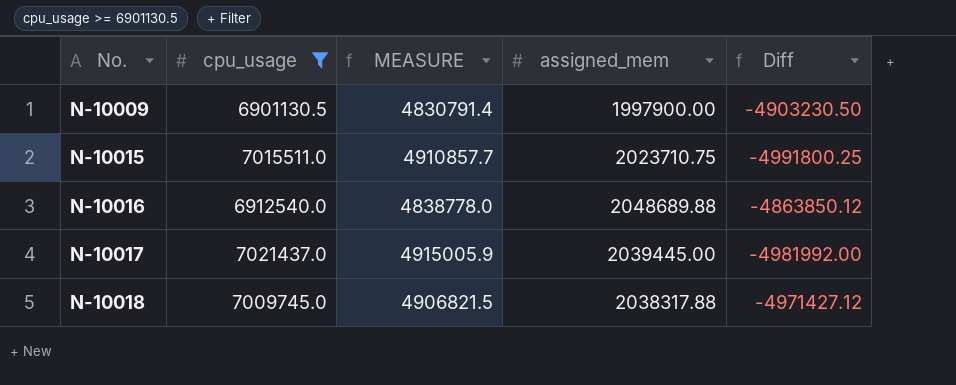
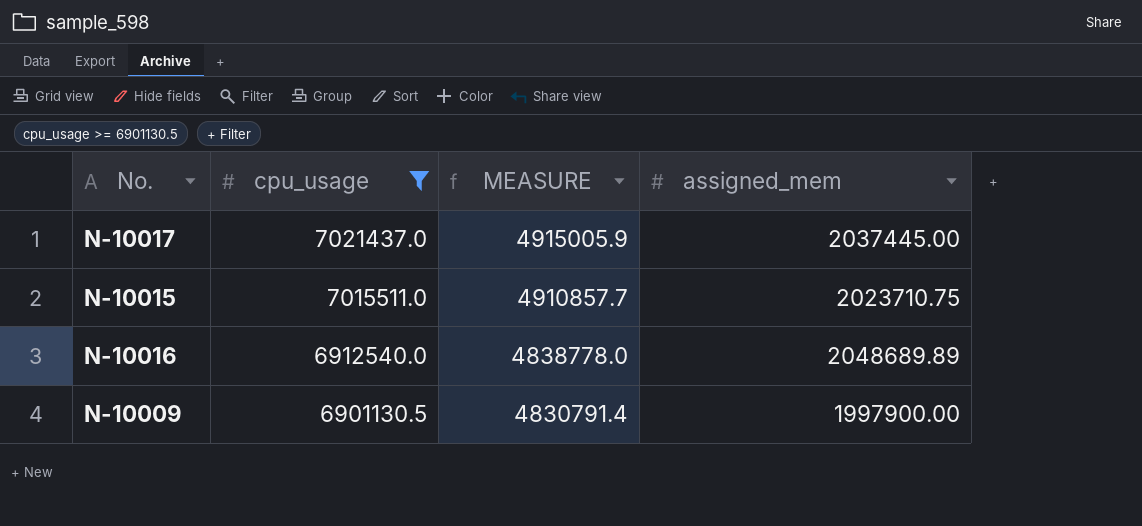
row order: No. ascending -> cpu_usage descending
column Diff | formula: [assigned_mem] - [cpu_usage] -> none
row N-10018: 7009745.0 | 4906821.5 | 2038317.88 | -4971427.12 -> none
N-10017 | assigned_mem: 2039445.00 -> 2037445.00
N-10016 | assigned_mem: 2048689.88 -> 2048689.89

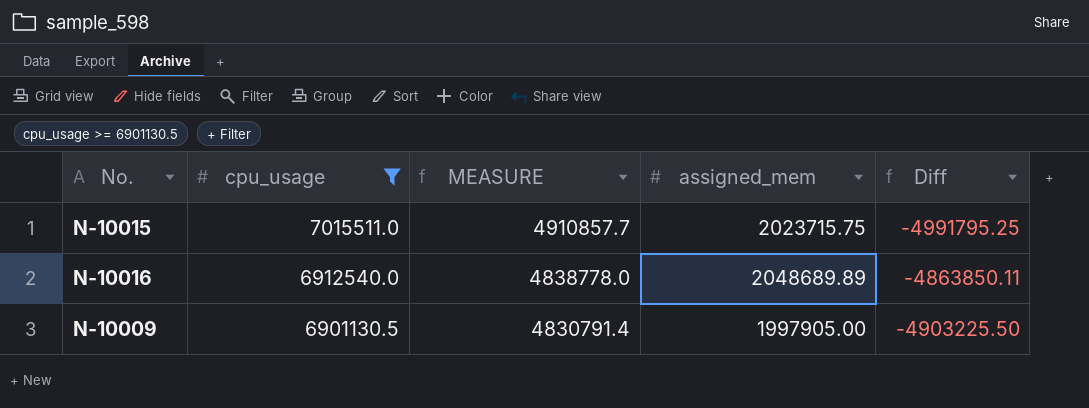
column Diff | formula: none -> [assigned_mem] - [cpu_usage]
row N-10017: 7021437.0 | 4915005.9 | 2037445.00 -> none
N-10015 | assigned_mem: 2023710.75 -> 2023715.75
N-10009 | assigned_mem: 1997900.00 -> 1997905.00

